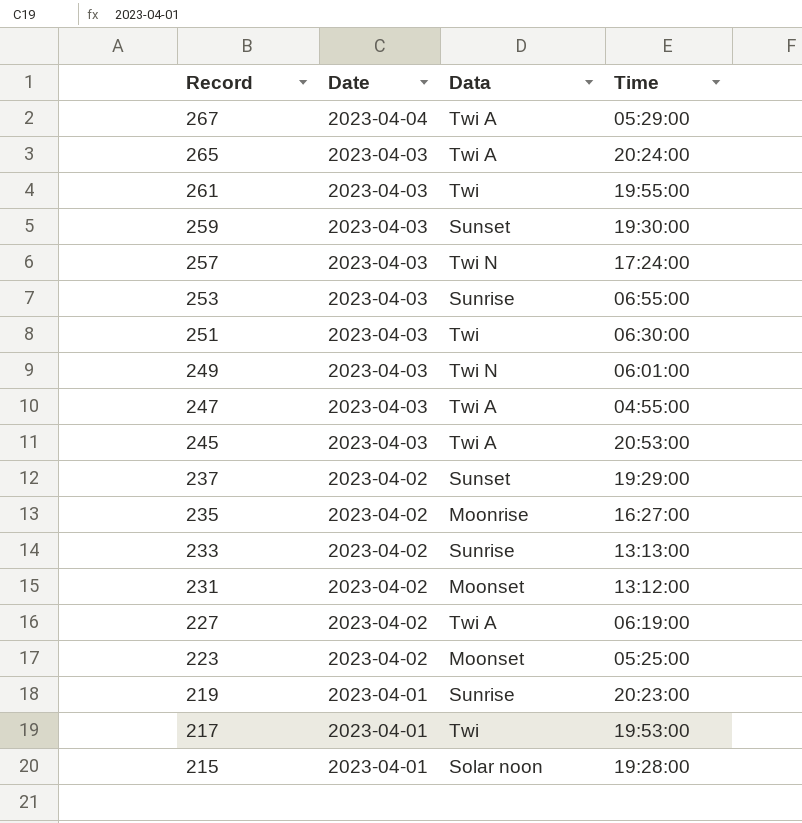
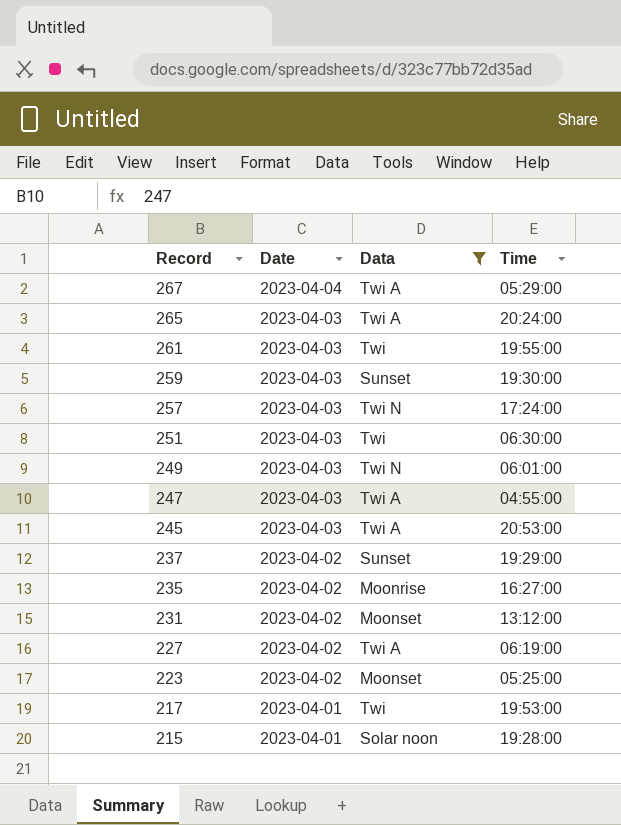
filter: none -> Data != Sunrise

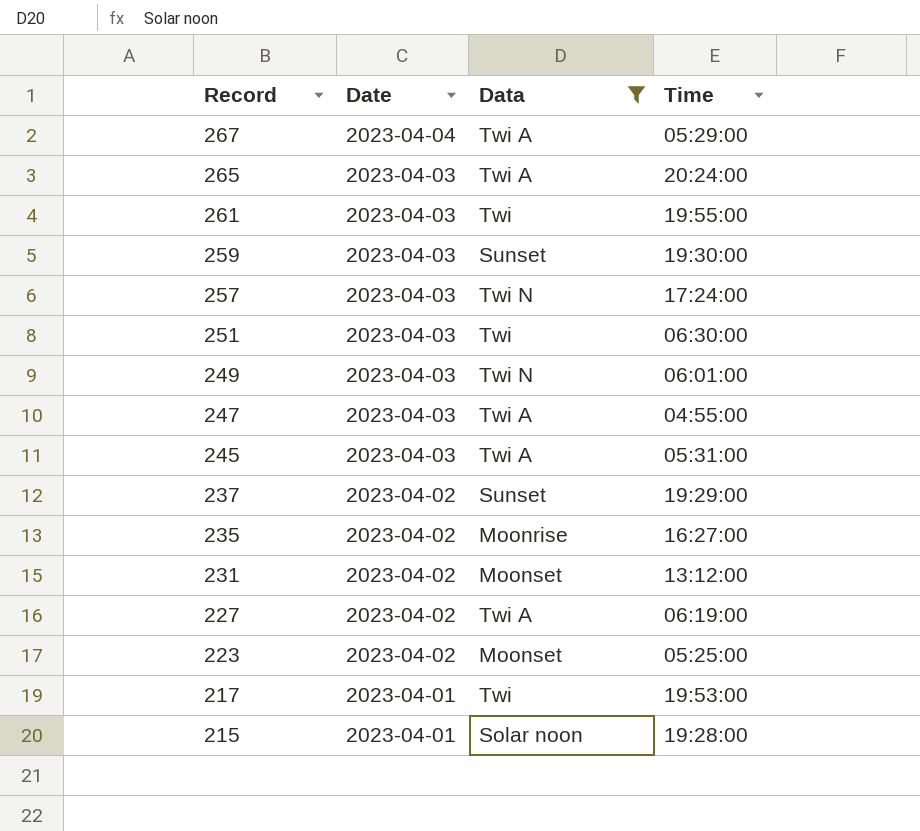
245 | Time: 20:53:00 -> 05:31:00

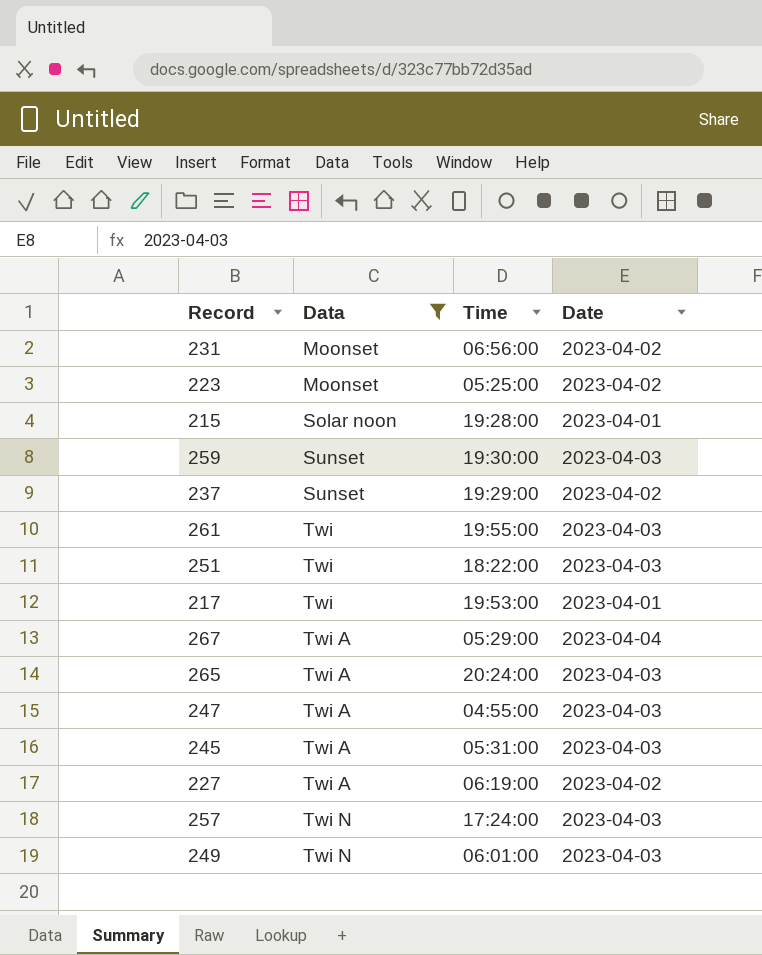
row order: Record descending -> Data ascending
column Date | position: 2 -> 4
row 235: 2023-04-02 | Moonrise | 16:27:00 -> none
231 | Time: 13:12:00 -> 06:56:00
251 | Time: 06:30:00 -> 18:22:00

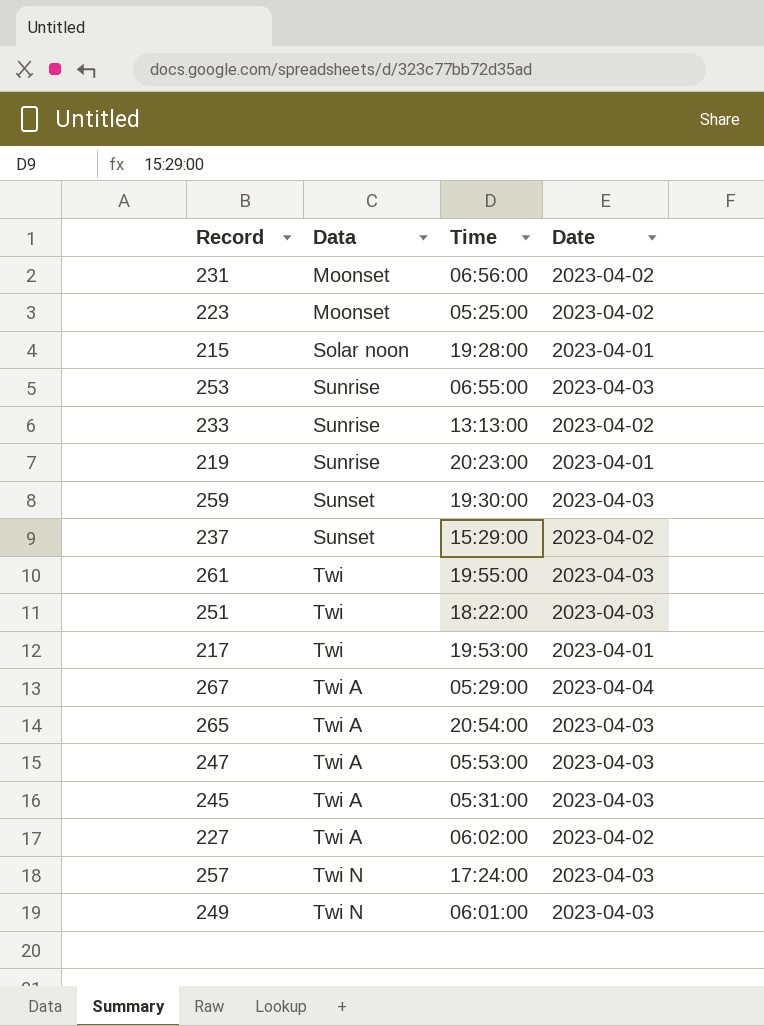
filter: Data != Sunrise -> none
237 | Time: 19:29:00 -> 15:29:00
265 | Time: 20:24:00 -> 20:54:00
247 | Time: 04:55:00 -> 05:53:00
227 | Time: 06:19:00 -> 06:02:00

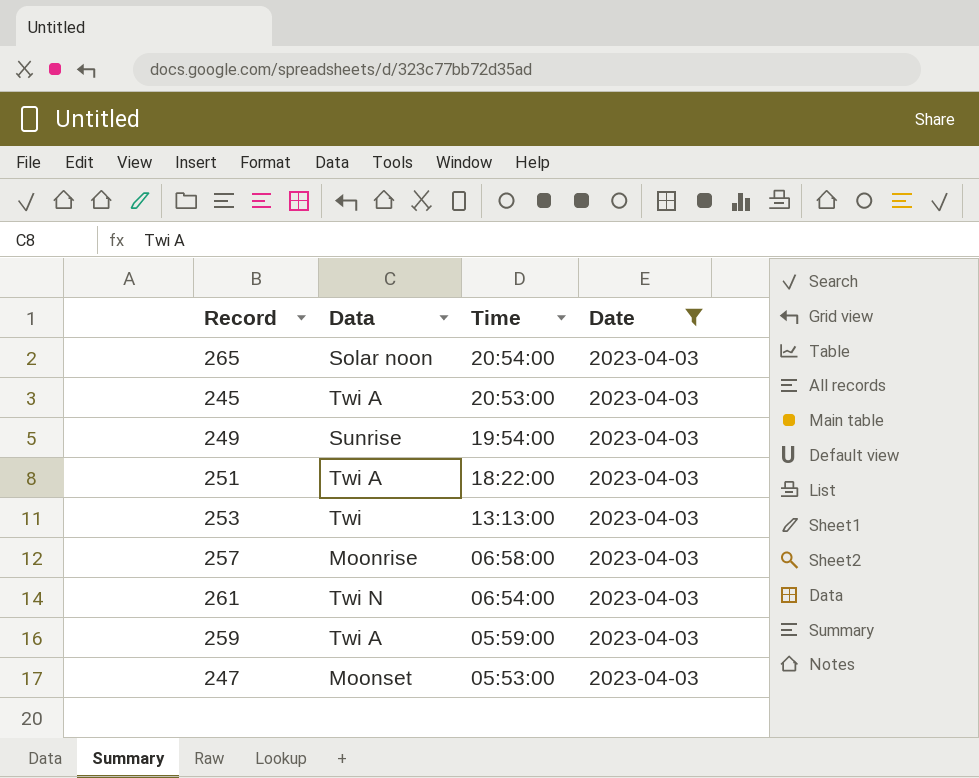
filter: none -> Date = 2023-04-03
row order: Data ascending -> Time descending
265 | Data: Twi A -> Solar noon
245 | Time: 05:31:00 -> 20:53:00
249 | Data: Twi N -> Sunrise
249 | Time: 06:01:00 -> 19:54:00
251 | Data: Twi -> Twi A
253 | Data: Sunrise -> Twi
253 | Time: 06:55:00 -> 13:13:00
257 | Data: Twi N -> Moonrise
257 | Time: 17:24:00 -> 06:58:00
261 | Data: Twi -> Twi N
261 | Time: 19:55:00 -> 06:54:00
259 | Data: Sunset -> Twi A
259 | Time: 19:30:00 -> 05:59:00
247 | Data: Twi A -> Moonset

